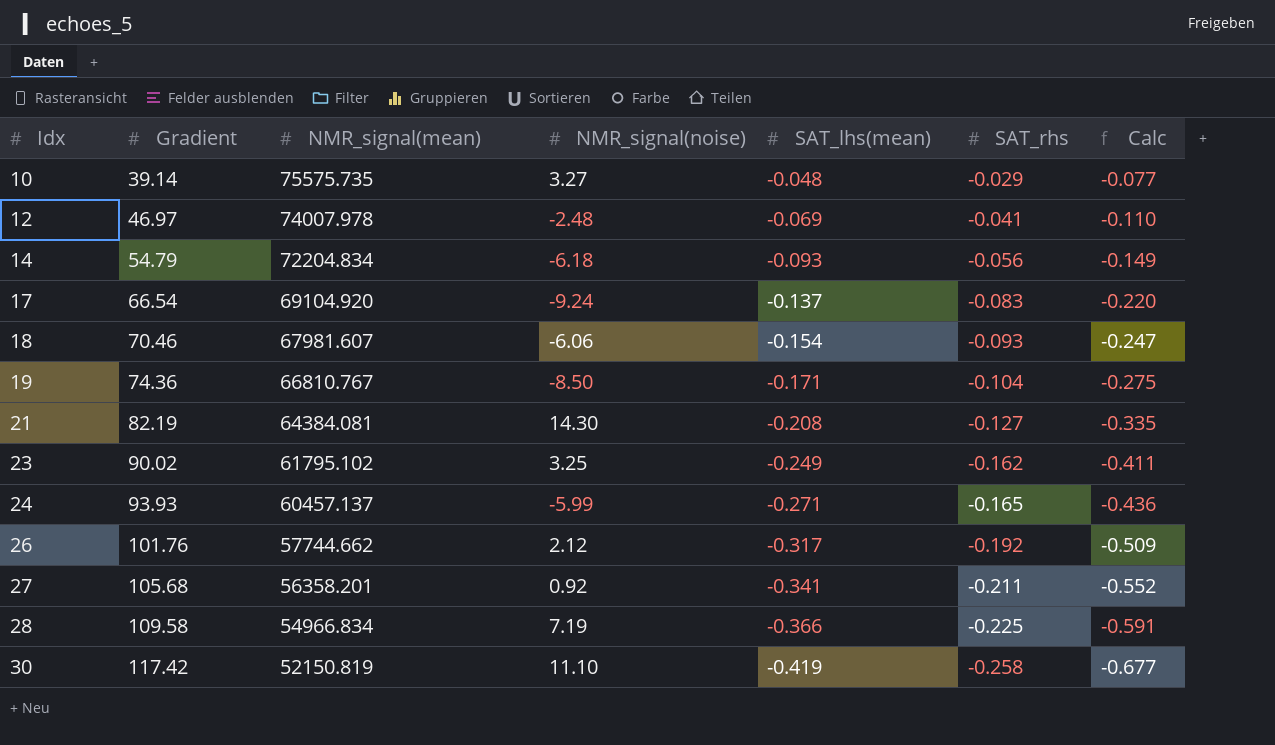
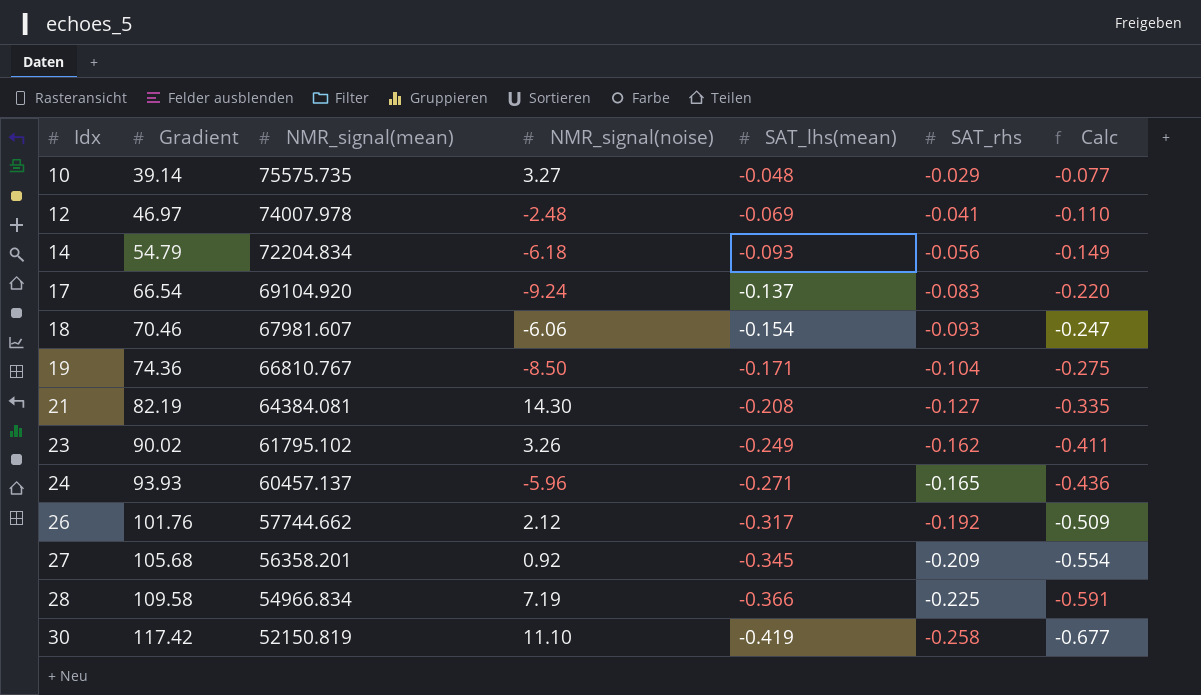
23 | NMR_signal(noise): 3.25 -> 3.26
24 | NMR_signal(noise): -5.99 -> -5.96
27 | SAT_lhs(mean): -0.341 -> -0.345
27 | SAT_rhs: -0.211 -> -0.209
27 | Calc: -0.552 -> -0.554

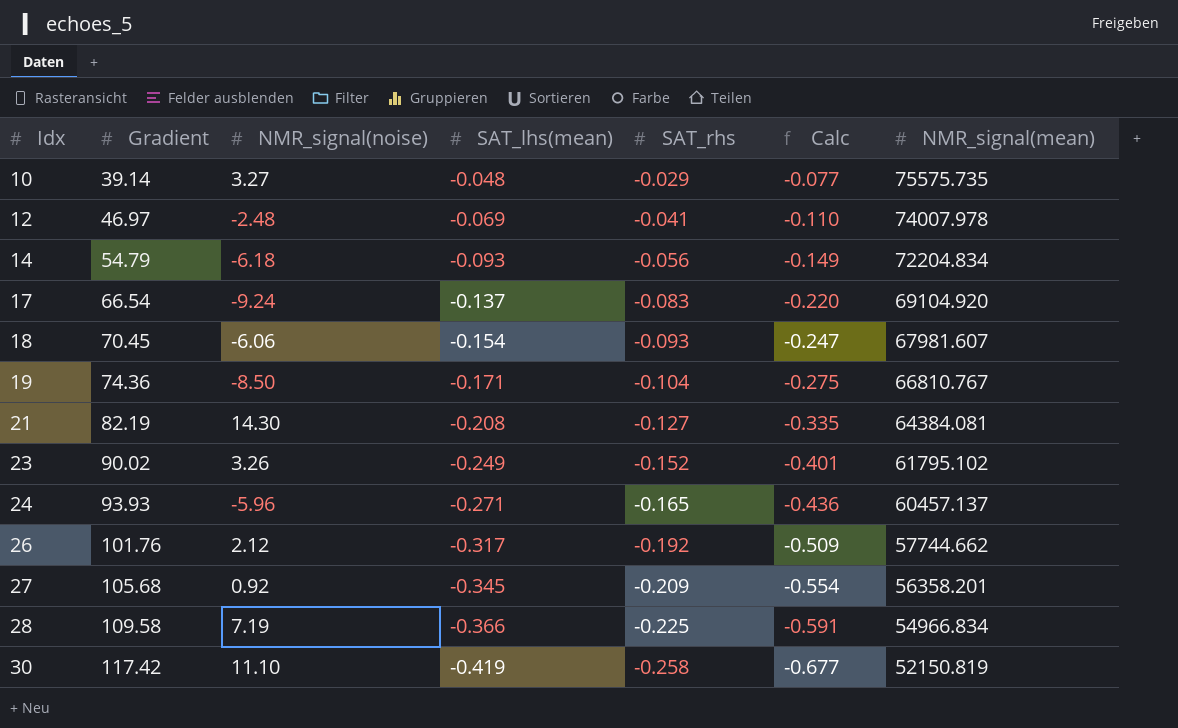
column NMR_signal(mean) | position: 3 -> 7
18 | Gradient: 70.46 -> 70.45
23 | SAT_rhs: -0.162 -> -0.152
23 | Calc: -0.411 -> -0.401

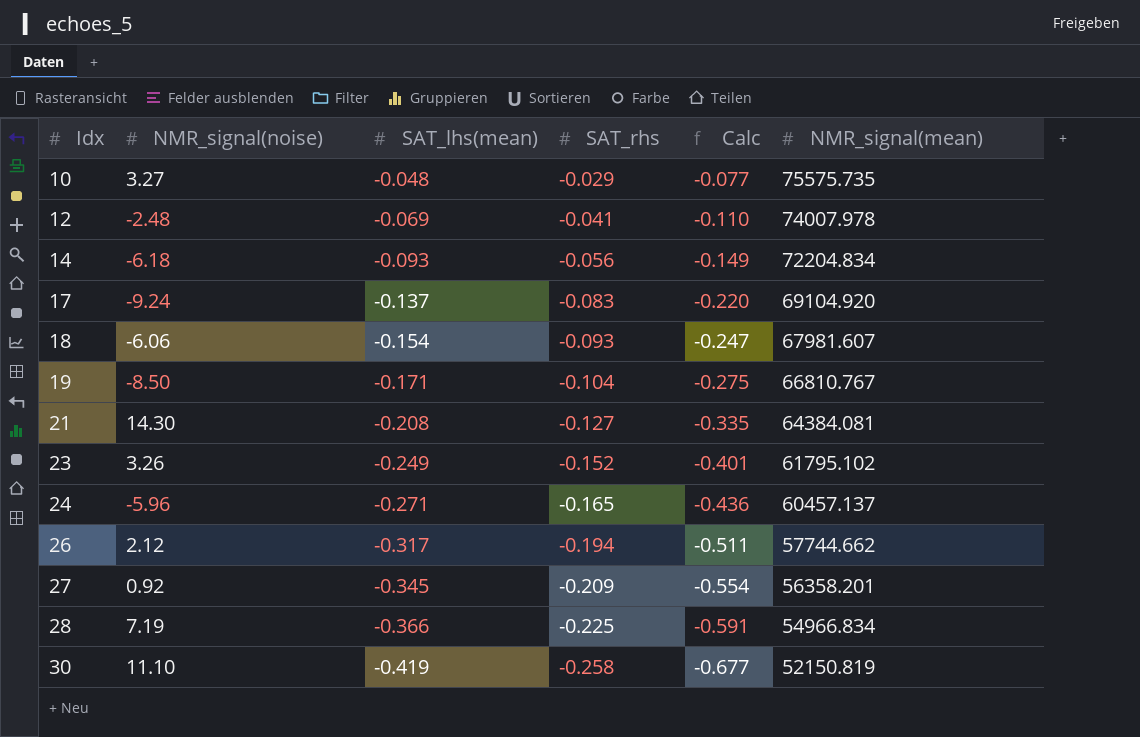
column Gradient | position: 2 -> none
26 | SAT_rhs: -0.192 -> -0.194
26 | Calc: -0.509 -> -0.511

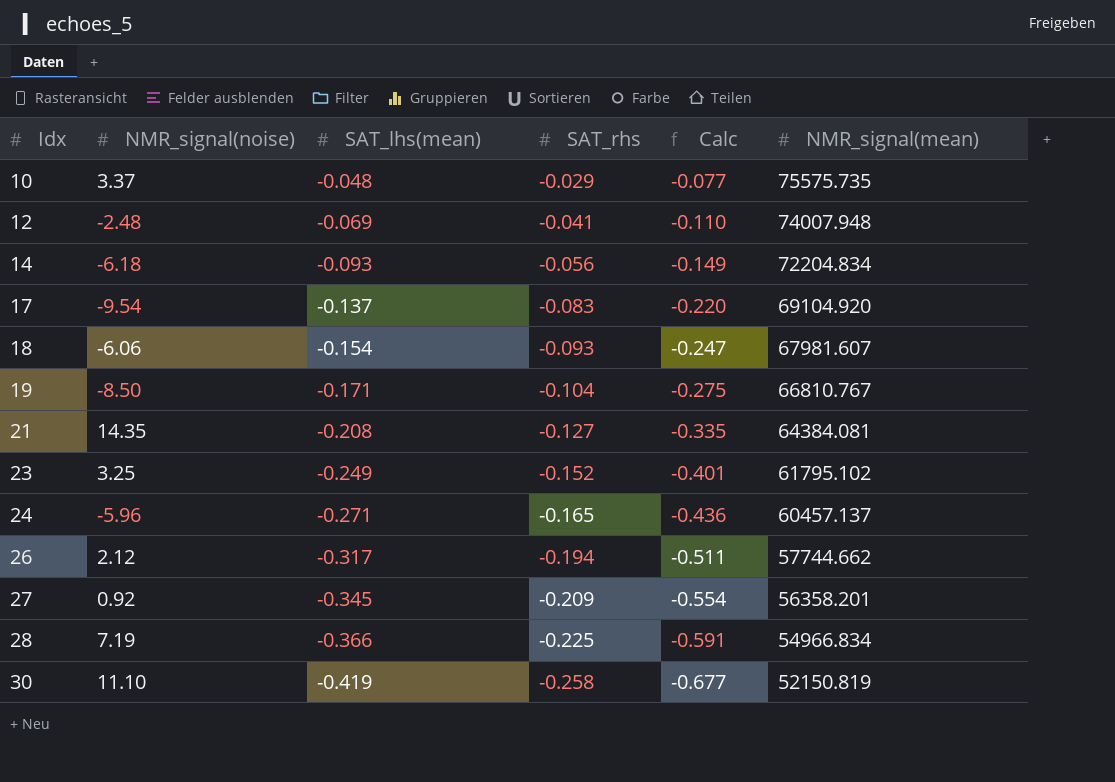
10 | NMR_signal(noise): 3.27 -> 3.37
12 | NMR_signal(mean): 74007.978 -> 74007.948
17 | NMR_signal(noise): -9.24 -> -9.54
21 | NMR_signal(noise): 14.30 -> 14.35
23 | NMR_signal(noise): 3.26 -> 3.25

